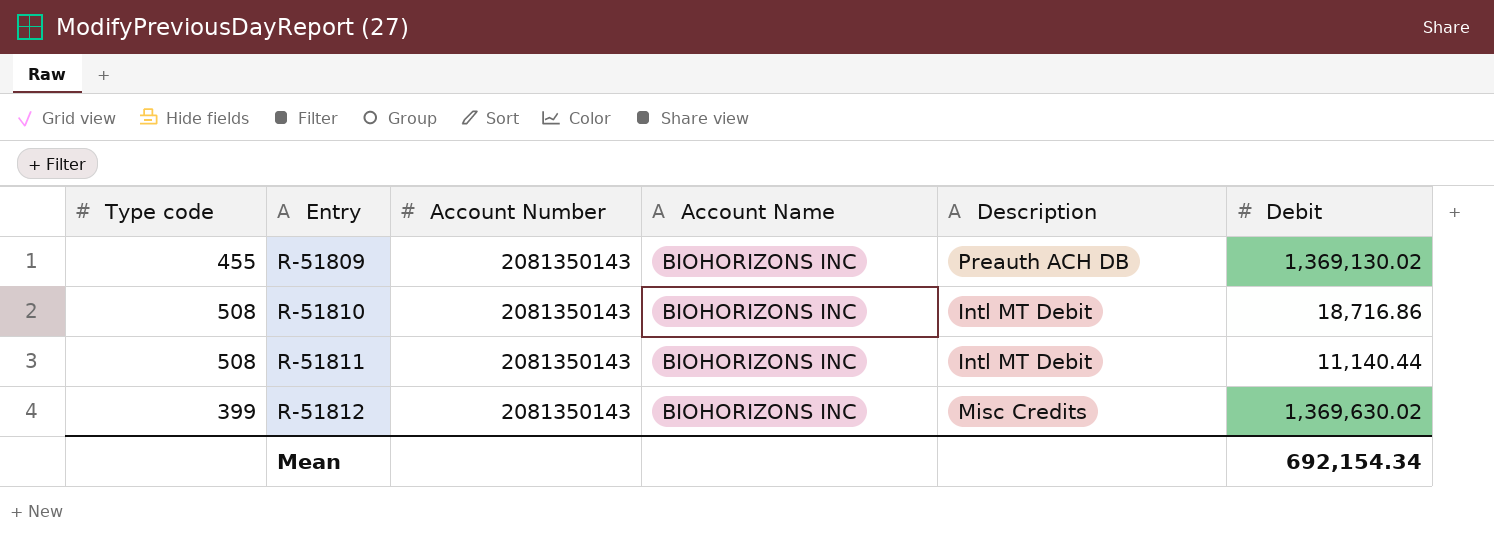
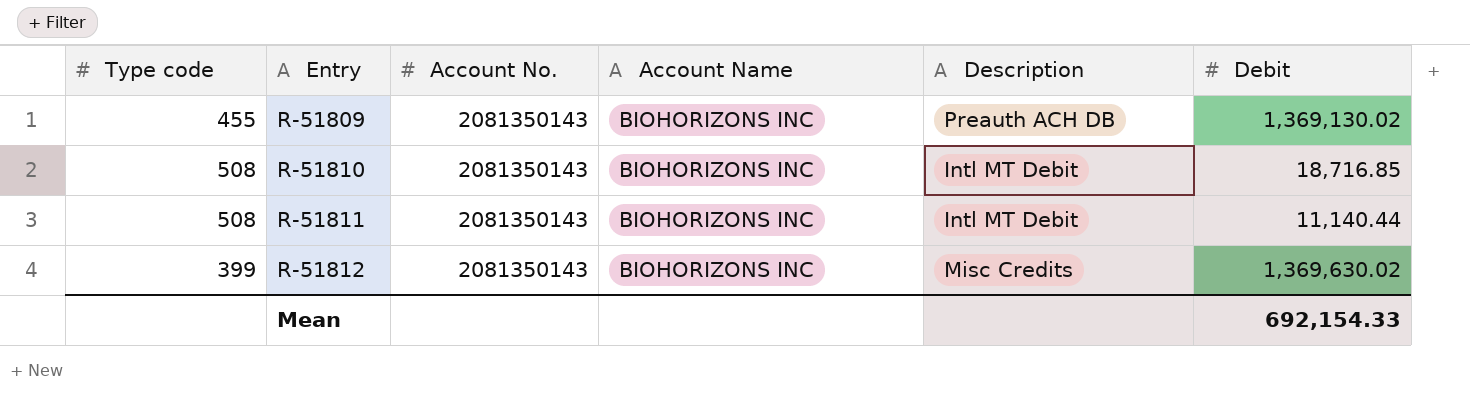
column name: Account Number -> Account No.
R-51810 | Debit: 18,716.86 -> 18,716.85
Mean | Debit: 692,154.34 -> 692,154.33

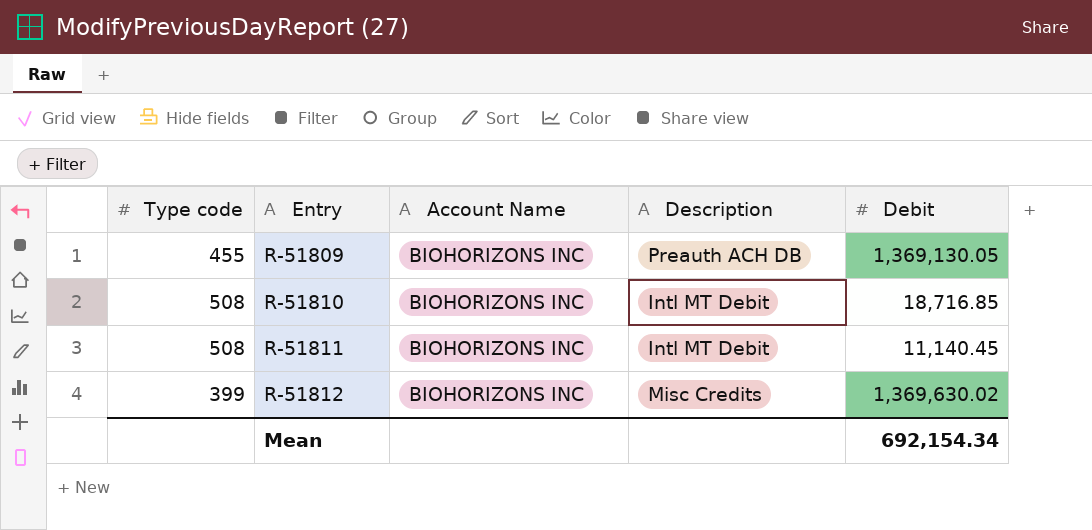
column Account No. | position: 3 -> none
R-51809 | Debit: 1,369,130.02 -> 1,369,130.05
R-51811 | Debit: 11,140.44 -> 11,140.45
Mean | Debit: 692,154.33 -> 692,154.34

